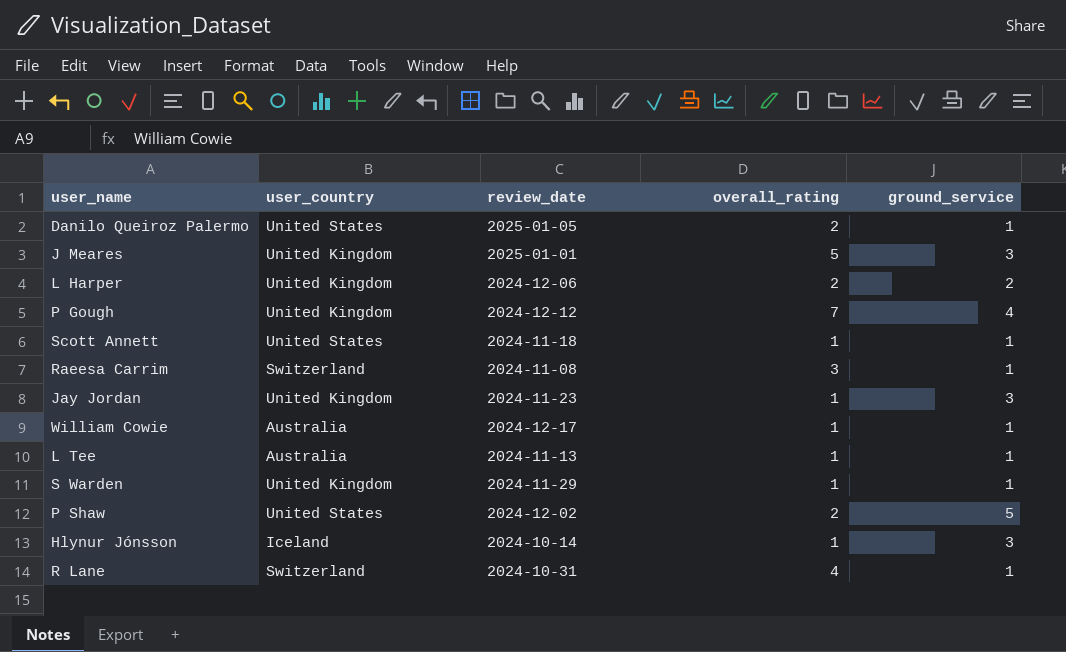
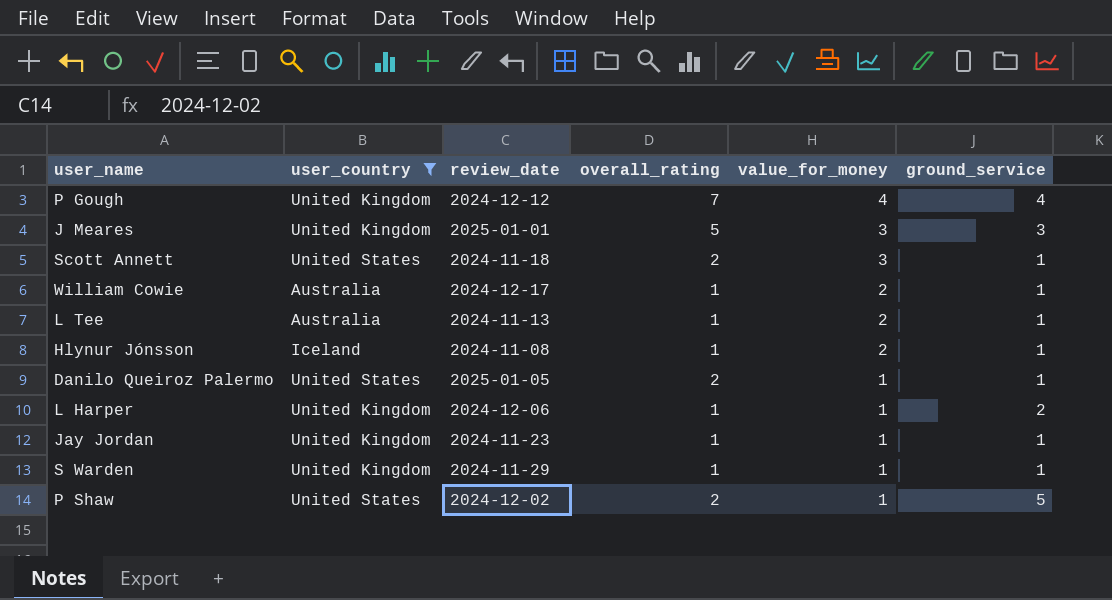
filter: none -> user_country != Switzerland
row order: none -> value_for_money descending
column value_for_money | position: none -> 5
Scott Annett | overall_rating: 1 -> 2
Hlynur Jónsson | review_date: 2024-10-14 -> 2024-11-08
Hlynur Jónsson | ground_service: 3 -> 1
L Harper | overall_rating: 2 -> 1
Jay Jordan | ground_service: 3 -> 1

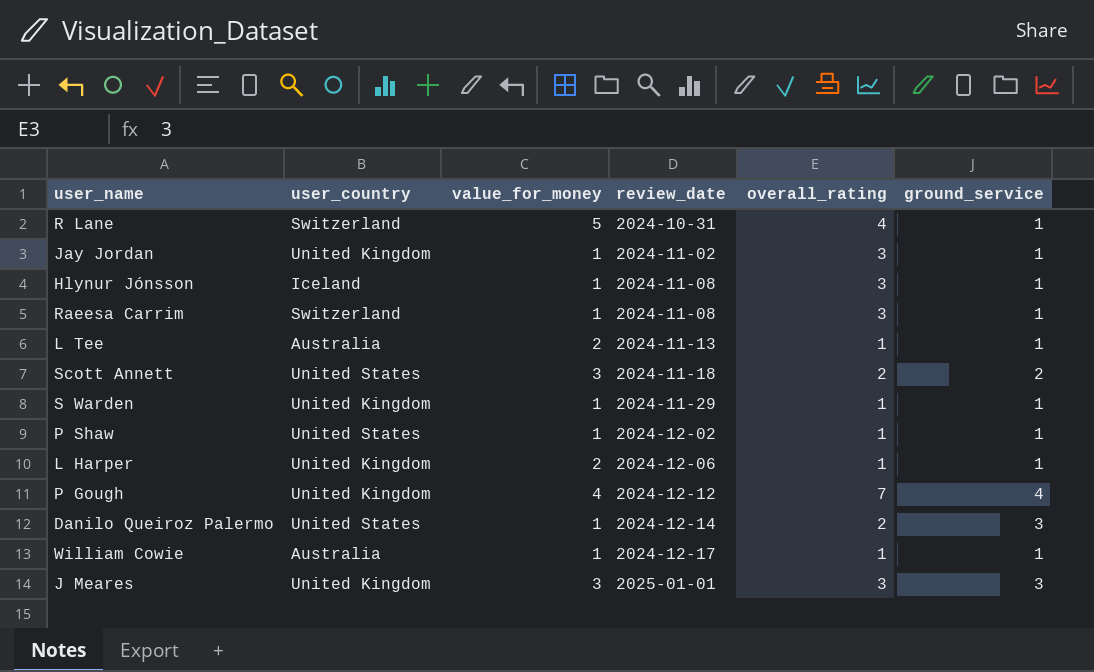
filter: user_country != Switzerland -> none
row order: value_for_money descending -> review_date ascending
column value_for_money | position: 5 -> 3
Jay Jordan | review_date: 2024-11-23 -> 2024-11-02
Jay Jordan | overall_rating: 1 -> 3
Hlynur Jónsson | value_for_money: 2 -> 1
Hlynur Jónsson | overall_rating: 1 -> 3
Scott Annett | ground_service: 1 -> 2
P Shaw | overall_rating: 2 -> 1
P Shaw | ground_service: 5 -> 1
L Harper | value_for_money: 1 -> 2
L Harper | ground_service: 2 -> 1
Danilo Queiroz Palermo | review_date: 2025-01-05 -> 2024-12-14
Danilo Queiroz Palermo | ground_service: 1 -> 3
William Cowie | value_for_money: 2 -> 1
J Meares | overall_rating: 5 -> 3

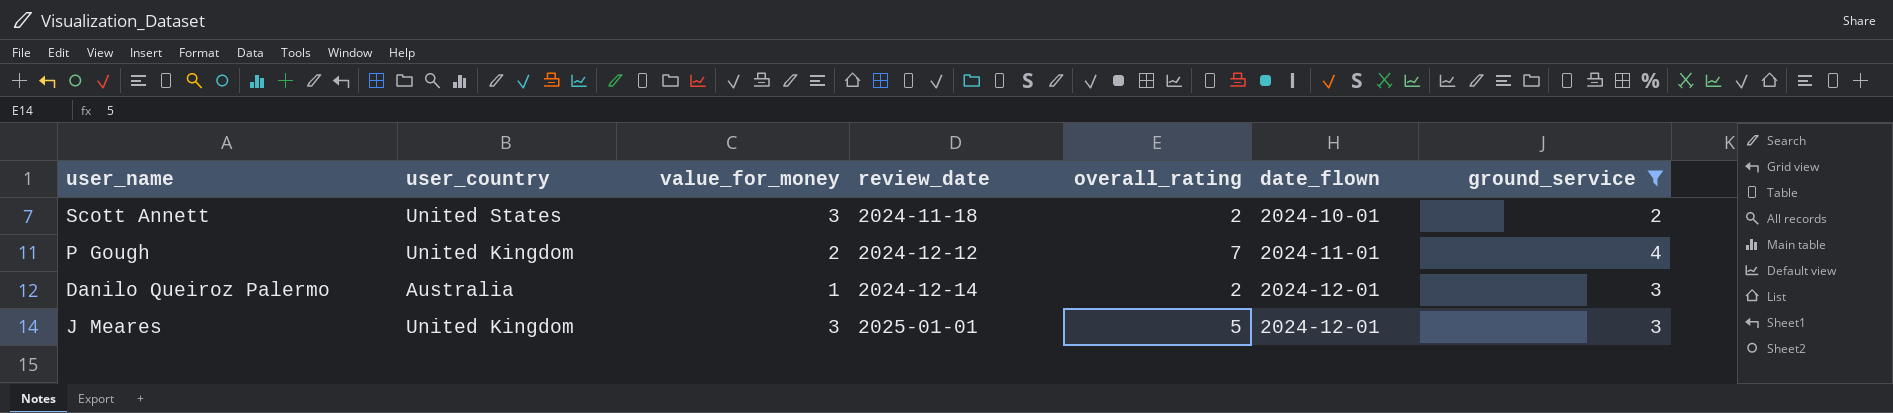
filter: none -> ground_service != 1
column date_flown | position: none -> 6
P Gough | value_for_money: 4 -> 2
Danilo Queiroz Palermo | user_country: United States -> Australia
J Meares | overall_rating: 3 -> 5

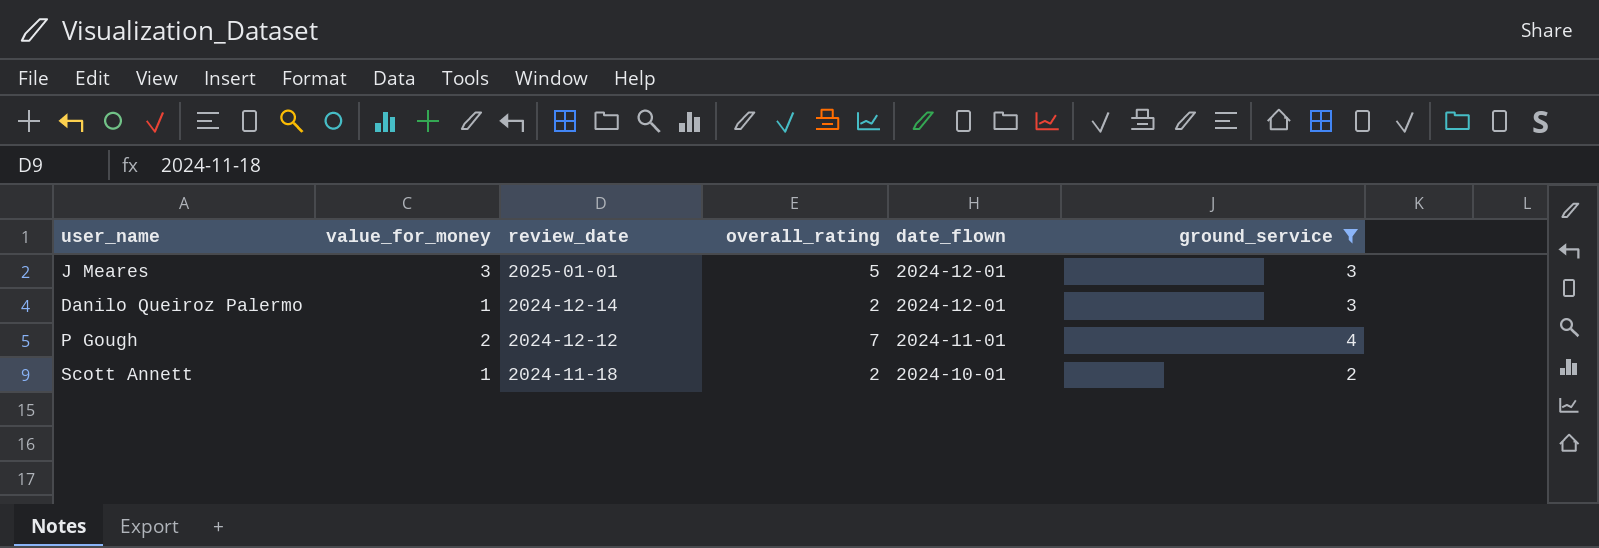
row order: review_date ascending -> review_date descending
column user_country | position: 2 -> none
Scott Annett | value_for_money: 3 -> 1

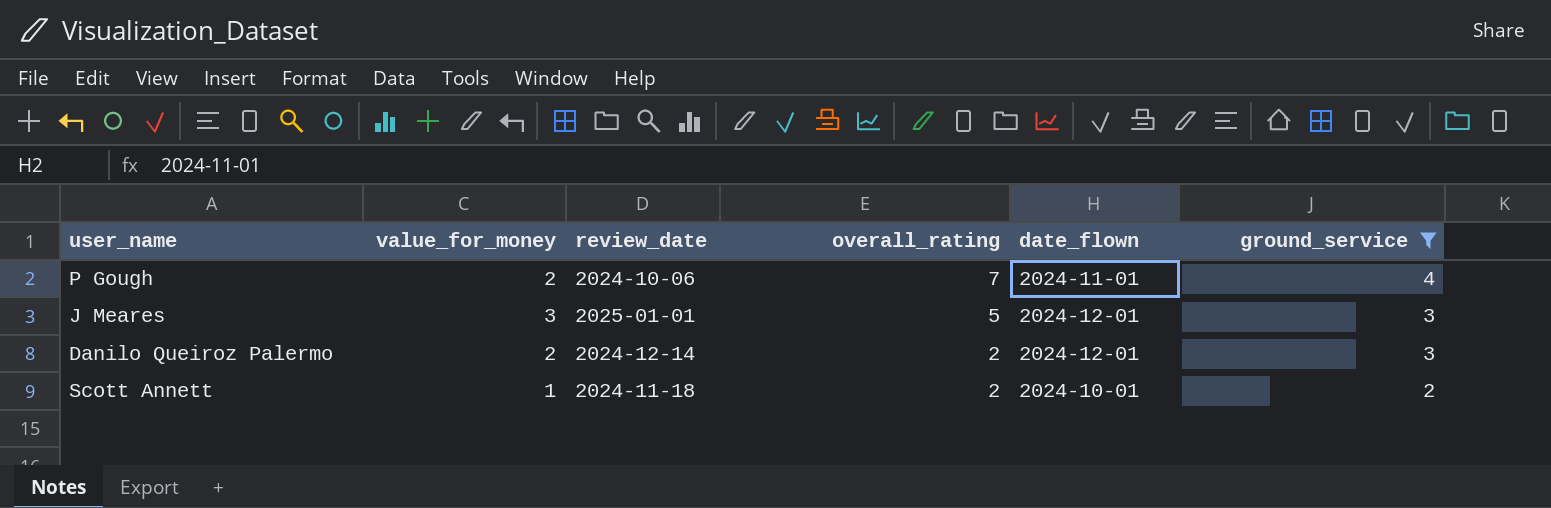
row order: review_date descending -> overall_rating descending
P Gough | review_date: 2024-12-12 -> 2024-10-06
Danilo Queiroz Palermo | value_for_money: 1 -> 2

